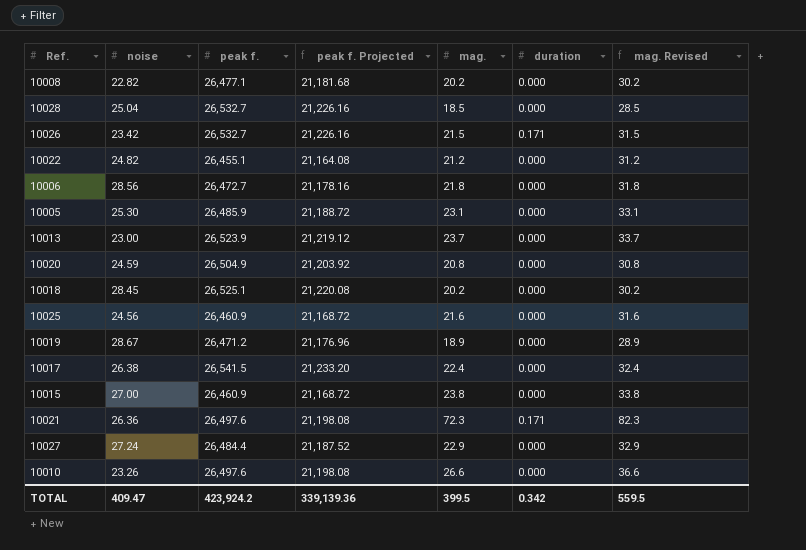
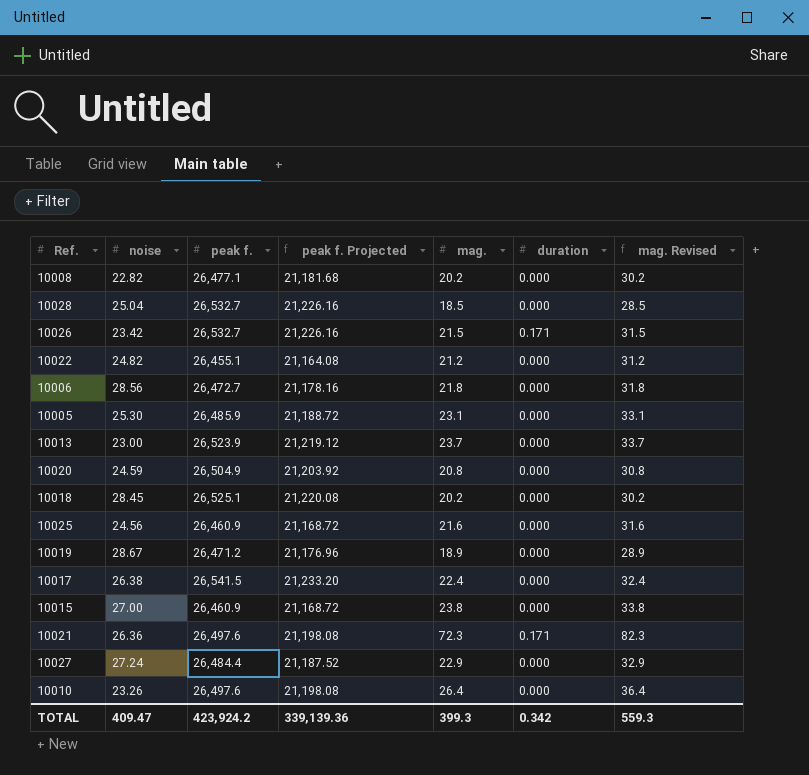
10010 | mag.: 26.6 -> 26.4
10010 | mag. Revised: 36.6 -> 36.4
TOTAL | mag.: 399.5 -> 399.3
TOTAL | mag. Revised: 559.5 -> 559.3

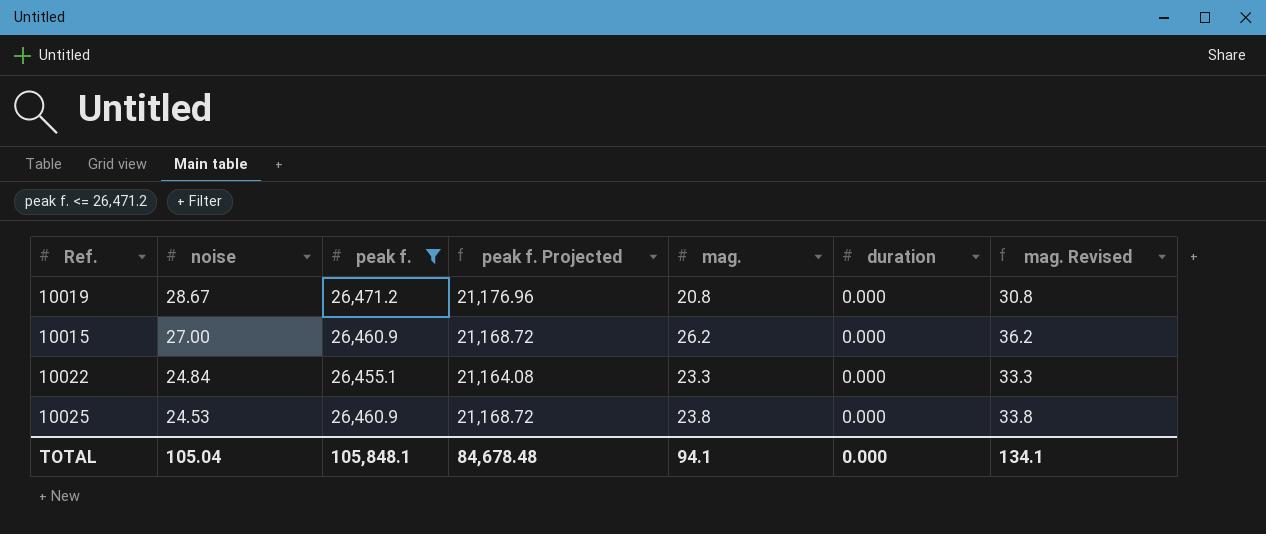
filter: none -> peak f. <= 26,471.2
row order: none -> noise descending
10019 | mag.: 18.9 -> 20.8
10019 | mag. Revised: 28.9 -> 30.8
10015 | mag.: 23.8 -> 26.2
10015 | mag. Revised: 33.8 -> 36.2
10022 | noise: 24.82 -> 24.84
10022 | mag.: 21.2 -> 23.3
10022 | mag. Revised: 31.2 -> 33.3
10025 | noise: 24.56 -> 24.53
10025 | mag.: 21.6 -> 23.8
10025 | mag. Revised: 31.6 -> 33.8
TOTAL | noise: 409.47 -> 105.04
TOTAL | peak f.: 423,924.2 -> 105,848.1
TOTAL | peak f. Projected: 339,139.36 -> 84,678.48
TOTAL | mag.: 399.3 -> 94.1
TOTAL | duration: 0.342 -> 0.000
TOTAL | mag. Revised: 559.3 -> 134.1

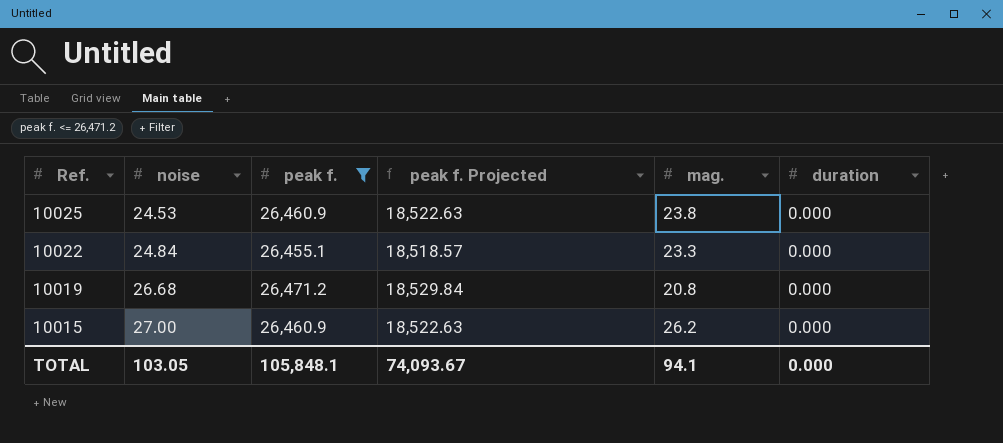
row order: noise descending -> Ref. descending
column mag. Revised | formula: [mag.] + 10 -> none
column peak f. Projected | formula: [peak f.] * 0.8 -> [peak f.] * 0.7
10019 | noise: 28.67 -> 26.68
TOTAL | noise: 105.04 -> 103.05
TOTAL | peak f. Projected: 84,678.48 -> 74,093.67

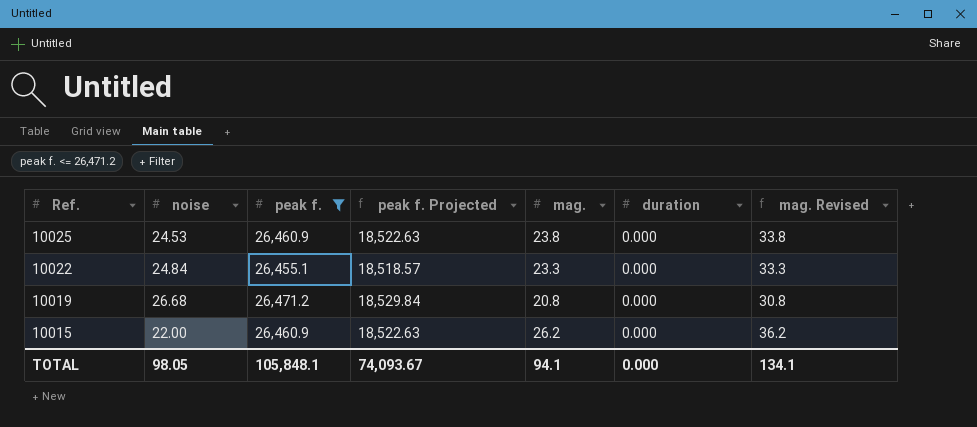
column mag. Revised | formula: none -> [mag.] + 10
10015 | noise: 27.00 -> 22.00
TOTAL | noise: 103.05 -> 98.05

